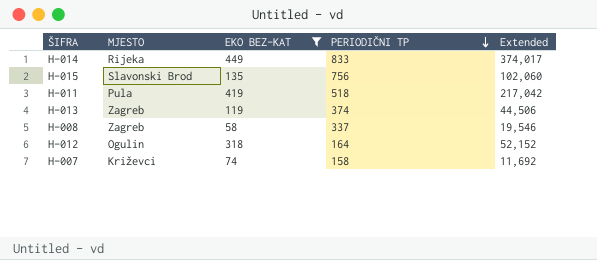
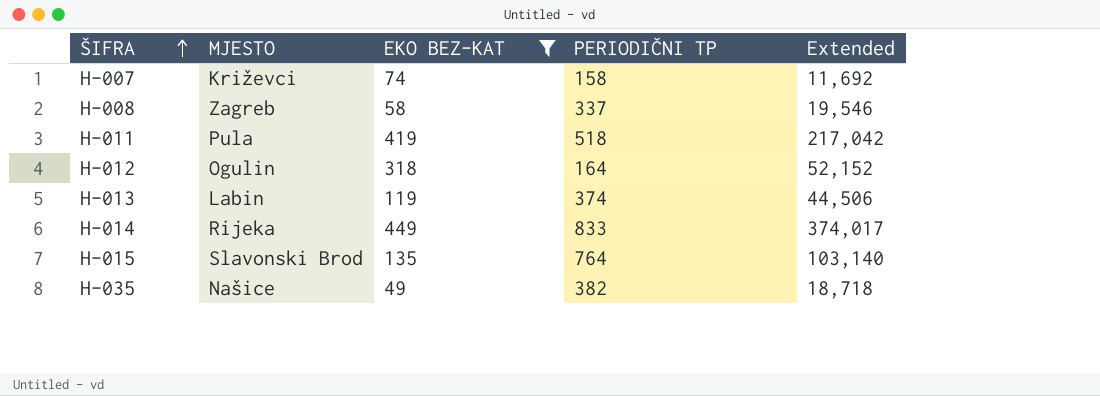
row order: PERIODIČNI TP descending -> ŠIFRA ascending
H-013 | MJESTO: Zagreb -> Labin
H-015 | PERIODIČNI TP: 756 -> 764
H-015 | Extended: 102,060 -> 103,140
row H-035: none -> Našice | 49 | 382 | 18,718

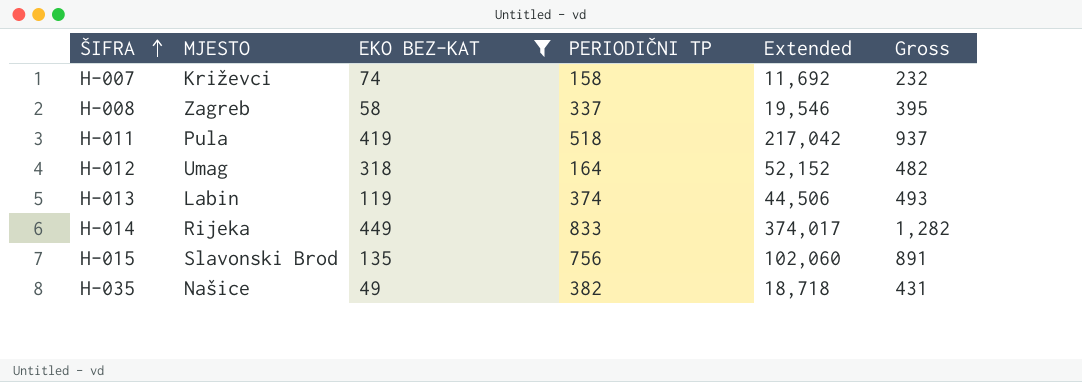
column Gross | formula: none -> [EKO BEZ-KAT] + [PERIODIČNI TP]
H-012 | MJESTO: Ogulin -> Umag
H-015 | PERIODIČNI TP: 764 -> 756
H-015 | Extended: 103,140 -> 102,060

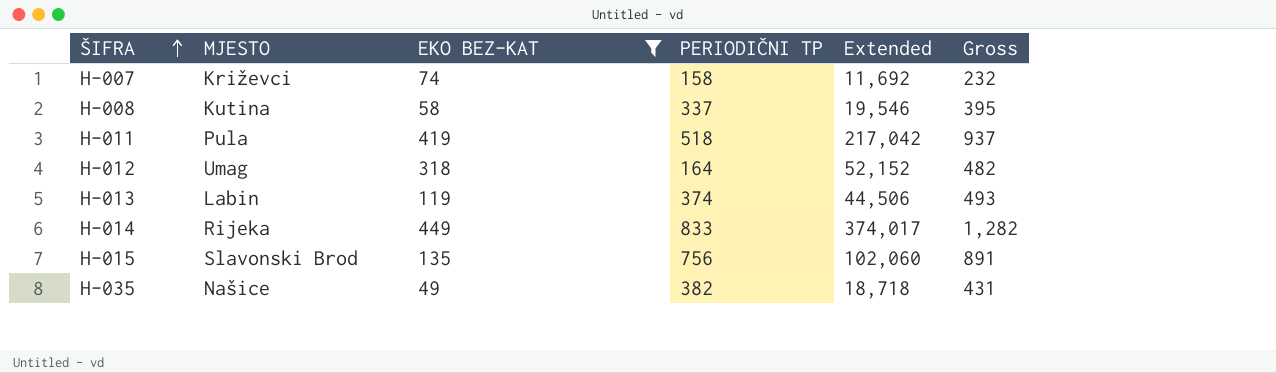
H-008 | MJESTO: Zagreb -> Kutina

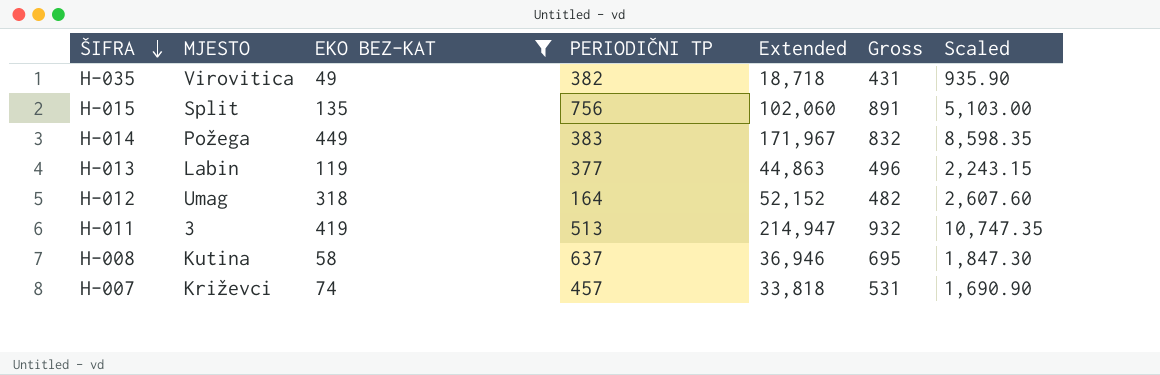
row order: ŠIFRA ascending -> ŠIFRA descending
column Scaled | formula: none -> [Extended] * 0.05
H-035 | MJESTO: Našice -> Virovitica
H-015 | MJESTO: Slavonski Brod -> Split
H-014 | MJESTO: Rijeka -> Požega
H-014 | PERIODIČNI TP: 833 -> 383
H-014 | Extended: 374,017 -> 171,967
H-014 | Gross: 1,282 -> 832
H-013 | PERIODIČNI TP: 374 -> 377
H-013 | Extended: 44,506 -> 44,863
H-013 | Gross: 493 -> 496
H-011 | MJESTO: Pula -> 3
H-011 | PERIODIČNI TP: 518 -> 513
H-011 | Extended: 217,042 -> 214,947
H-011 | Gross: 937 -> 932
H-008 | PERIODIČNI TP: 337 -> 637
H-008 | Extended: 19,546 -> 36,946
H-008 | Gross: 395 -> 695
H-007 | PERIODIČNI TP: 158 -> 457
H-007 | Extended: 11,692 -> 33,818
H-007 | Gross: 232 -> 531

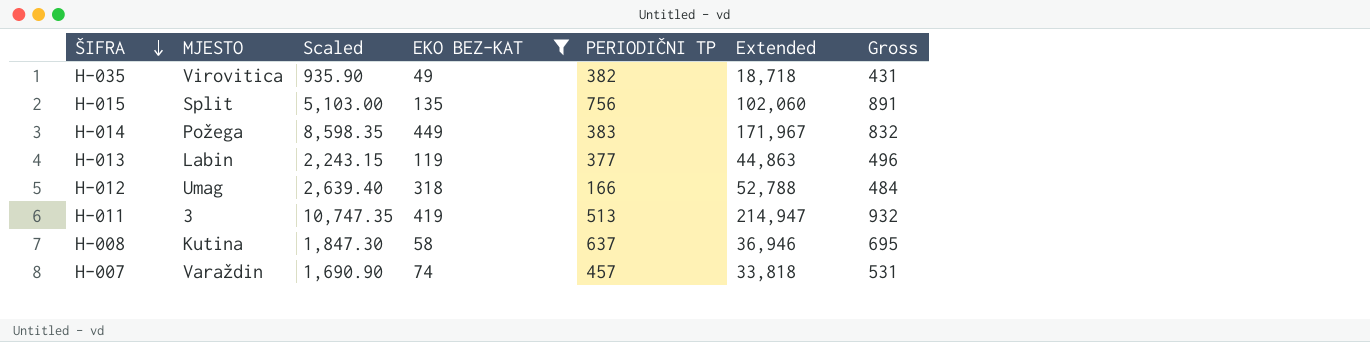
column Scaled | position: 7 -> 3
H-012 | Scaled: 2,607.60 -> 2,639.40
H-012 | PERIODIČNI TP: 164 -> 166
H-012 | Extended: 52,152 -> 52,788
H-012 | Gross: 482 -> 484
H-007 | MJESTO: Križevci -> Varaždin

